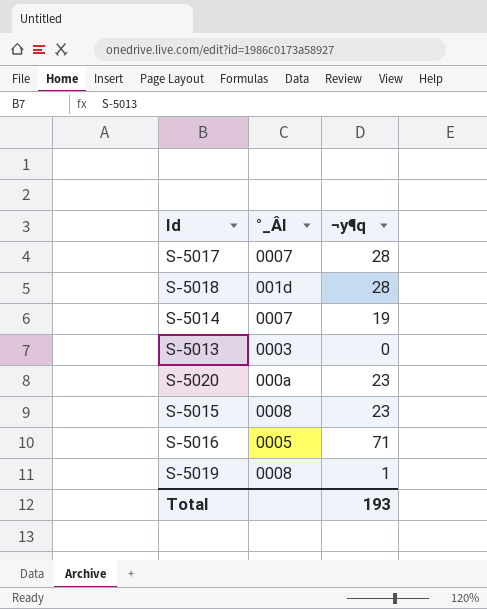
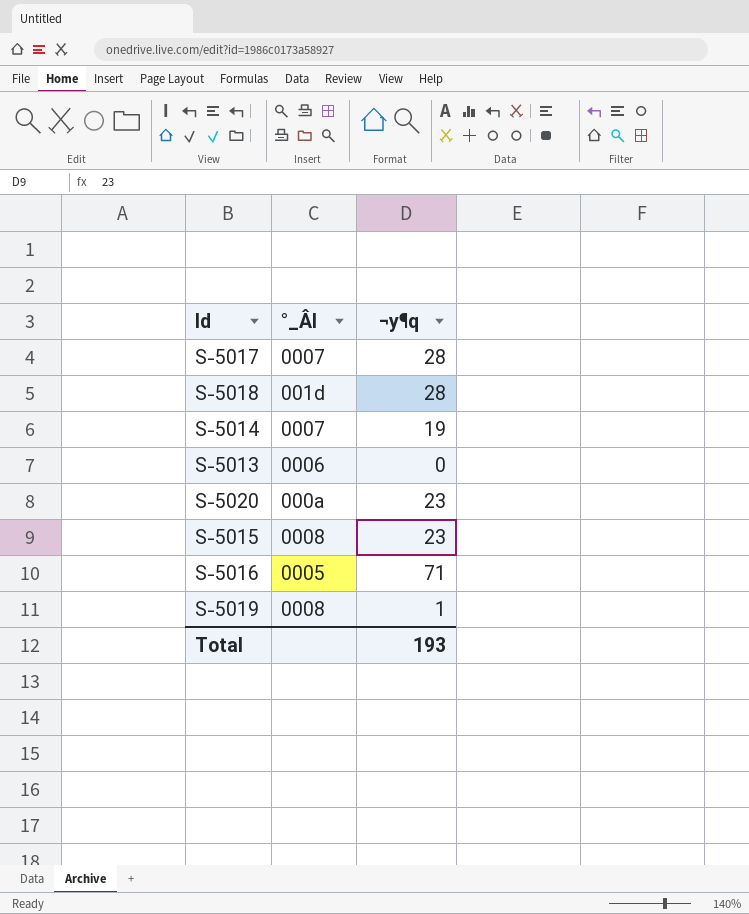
S-5013 | °_ÂI: 0003 -> 0006

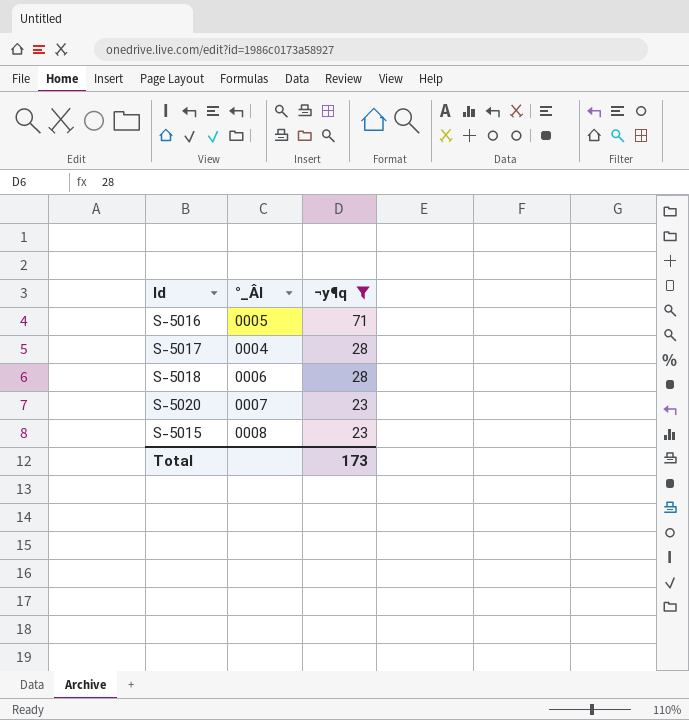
filter: none -> ¬y¶q >= 23
row order: none -> ¬y¶q descending
S-5017 | °_ÂI: 0007 -> 0004
S-5018 | °_ÂI: 001d -> 0006
S-5020 | °_ÂI: 000a -> 0007
Total | ¬y¶q: 193 -> 173

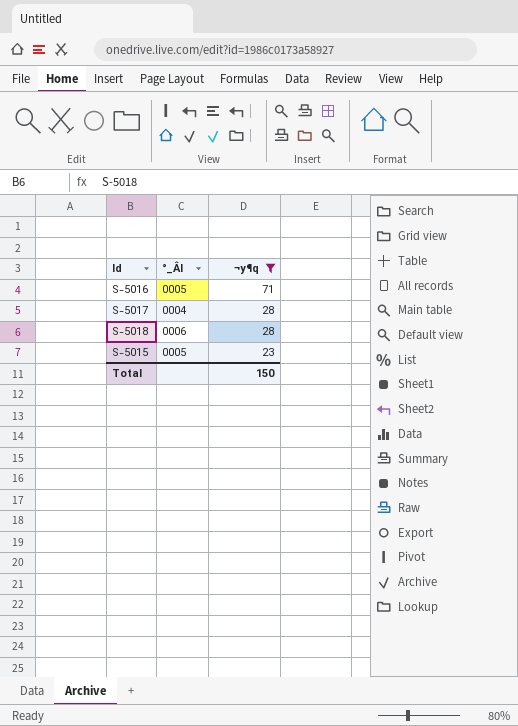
row S-5020: 0007 | 23 -> none
S-5015 | °_ÂI: 0008 -> 0005
Total | ¬y¶q: 173 -> 150

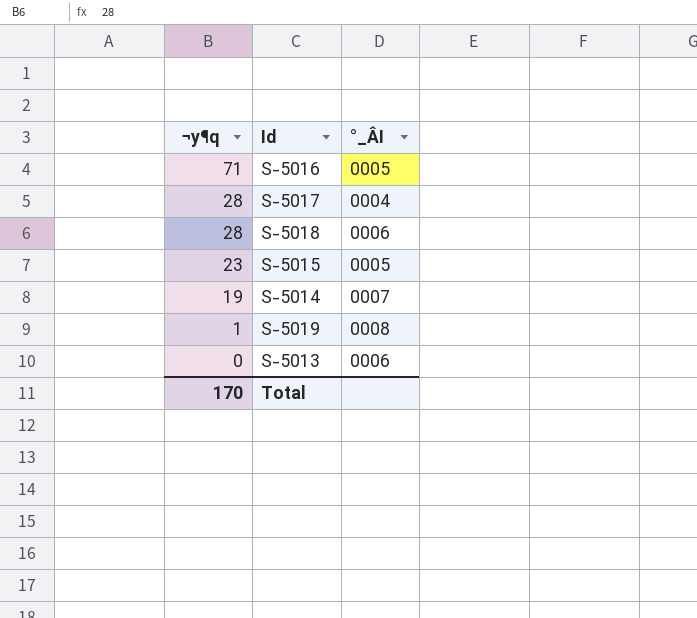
filter: ¬y¶q >= 23 -> none
column ¬y¶q | position: 3 -> 1
Total | ¬y¶q: 150 -> 170

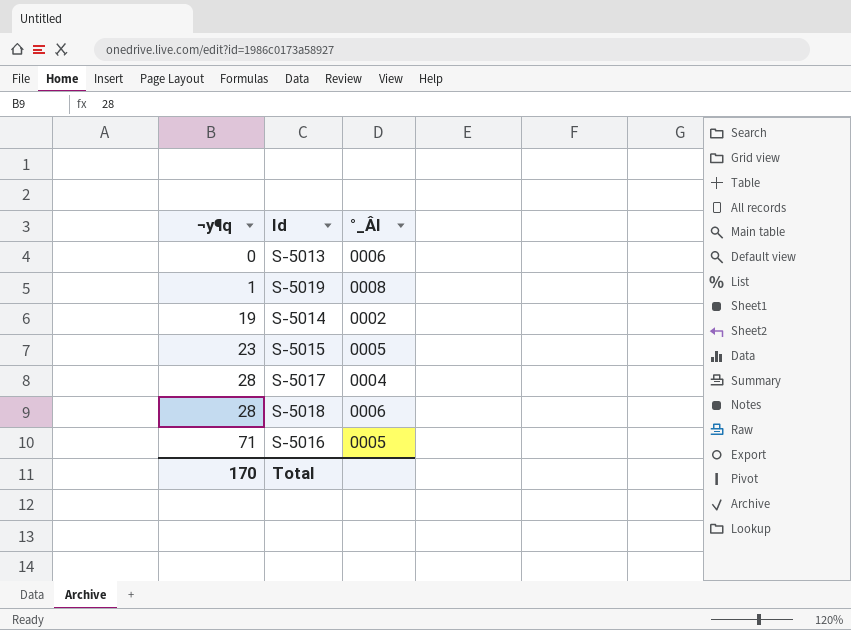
row order: ¬y¶q descending -> ¬y¶q ascending
S-5014 | °_ÂI: 0007 -> 0002

